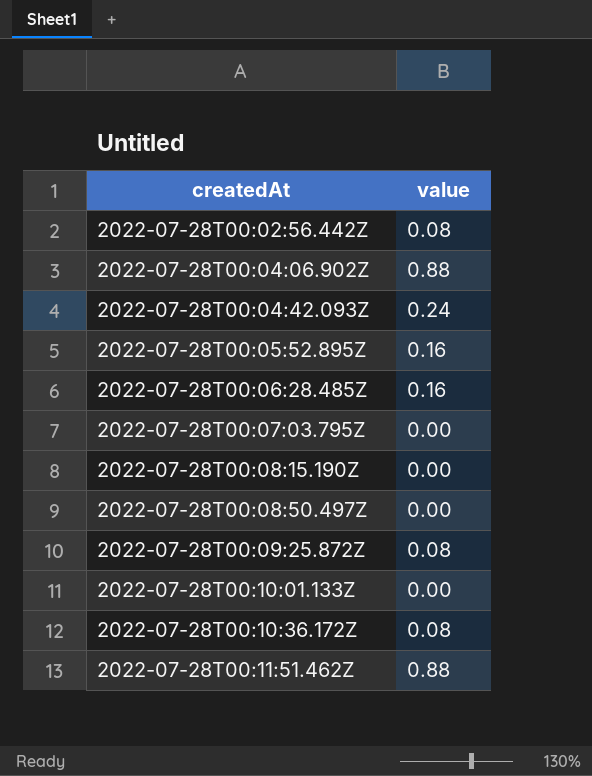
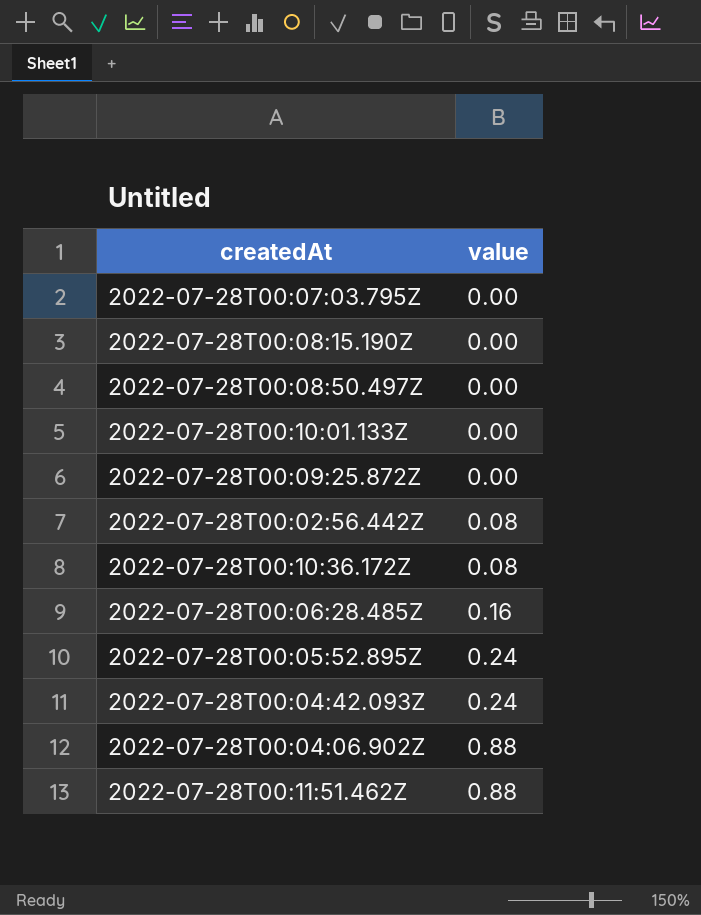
row order: createdAt ascending -> value ascending
2022-07-28T00:09:25.872Z | value: 0.08 -> 0.00
2022-07-28T00:05:52.895Z | value: 0.16 -> 0.24

